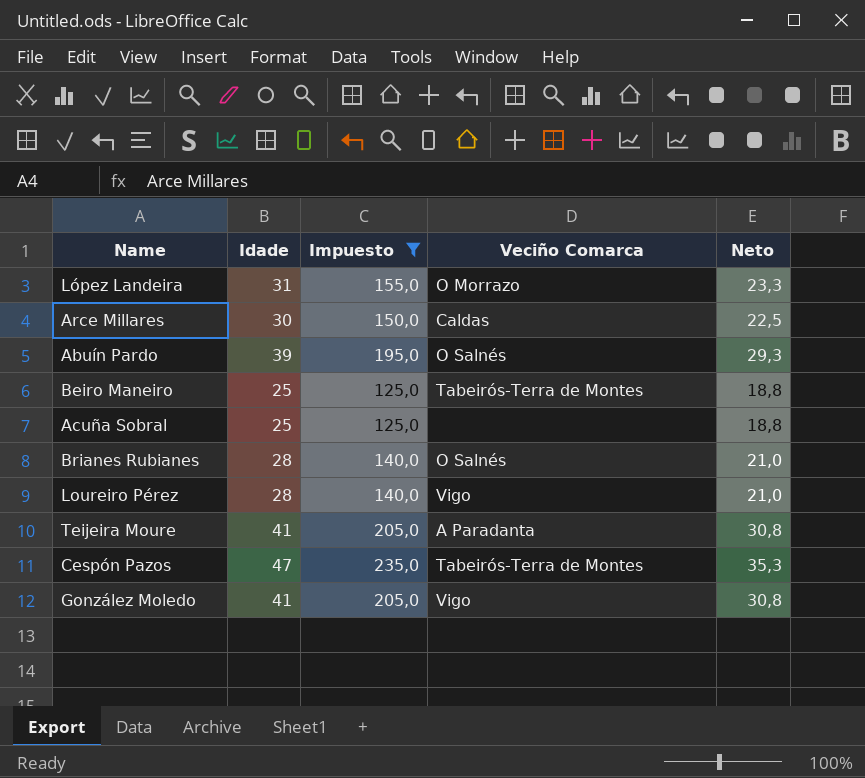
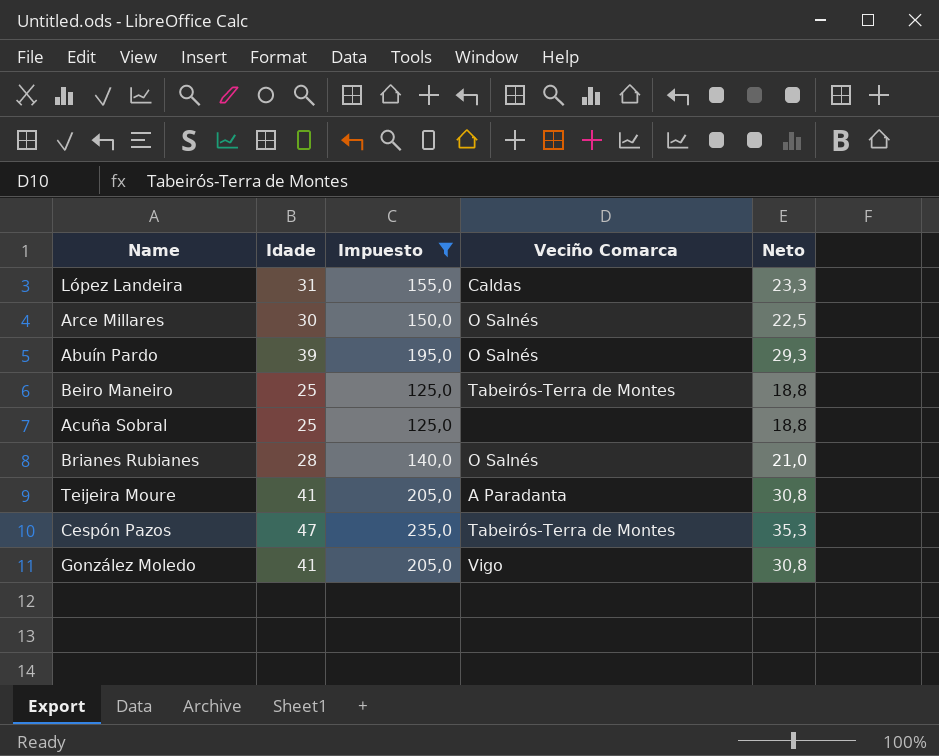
row Loureiro Pérez: 28 | 140,0 | Vigo | 21,0 -> none
López Landeira | Veciño Comarca: O Morrazo -> Caldas
Arce Millares | Veciño Comarca: Caldas -> O Salnés

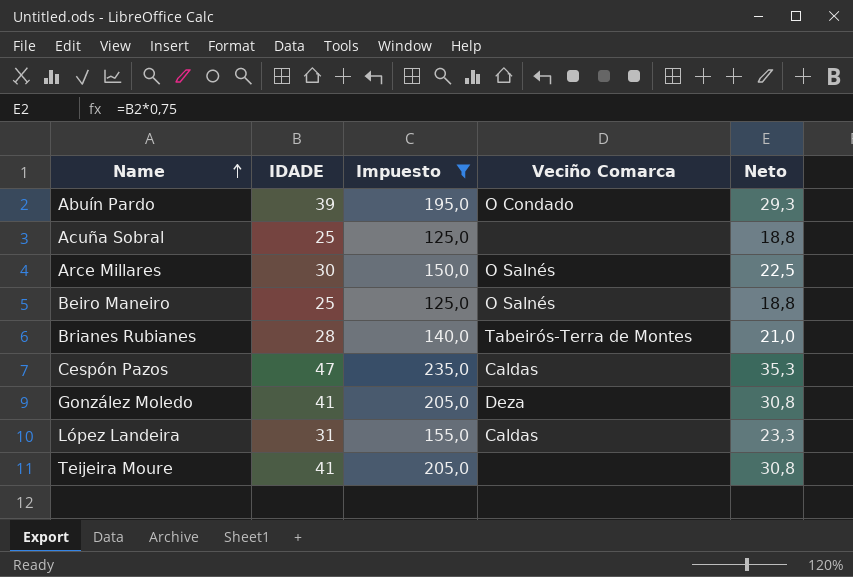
row order: none -> Name ascending
column name: Idade -> IDADE
Abuín Pardo | Veciño Comarca: O Salnés -> O Condado
Beiro Maneiro | Veciño Comarca: Tabeirós-Terra de Montes -> O Salnés
Brianes Rubianes | Veciño Comarca: O Salnés -> Tabeirós-Terra de Montes
Cespón Pazos | Veciño Comarca: Tabeirós-Terra de Montes -> Caldas
González Moledo | Veciño Comarca: Vigo -> Deza
Teijeira Moure | Veciño Comarca: A Paradanta -> none

